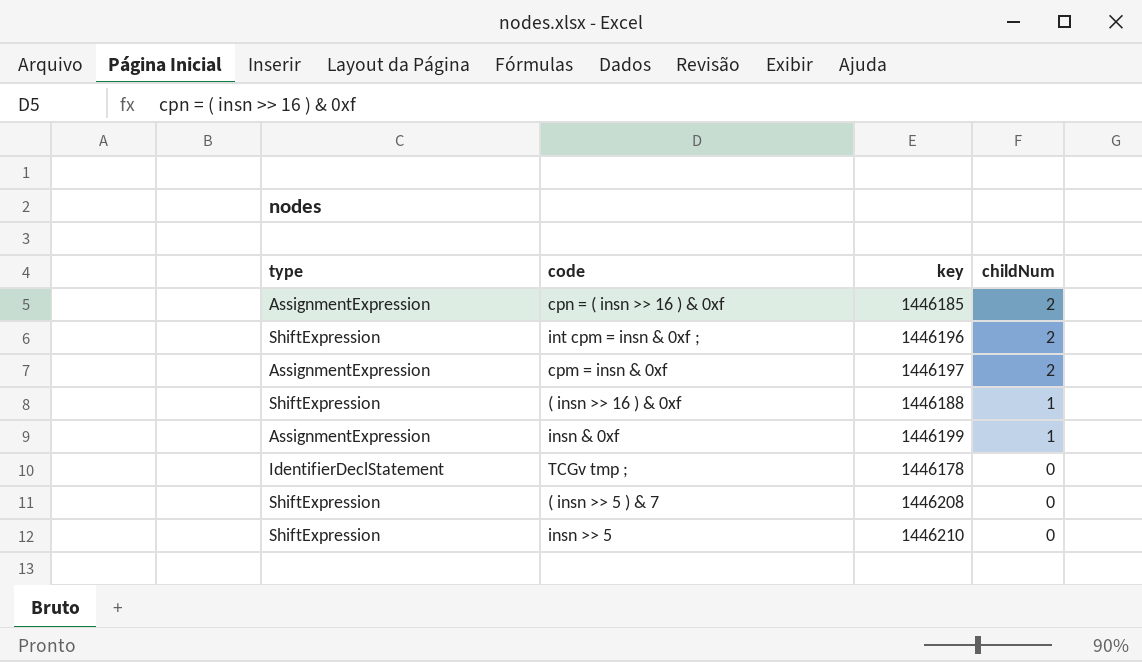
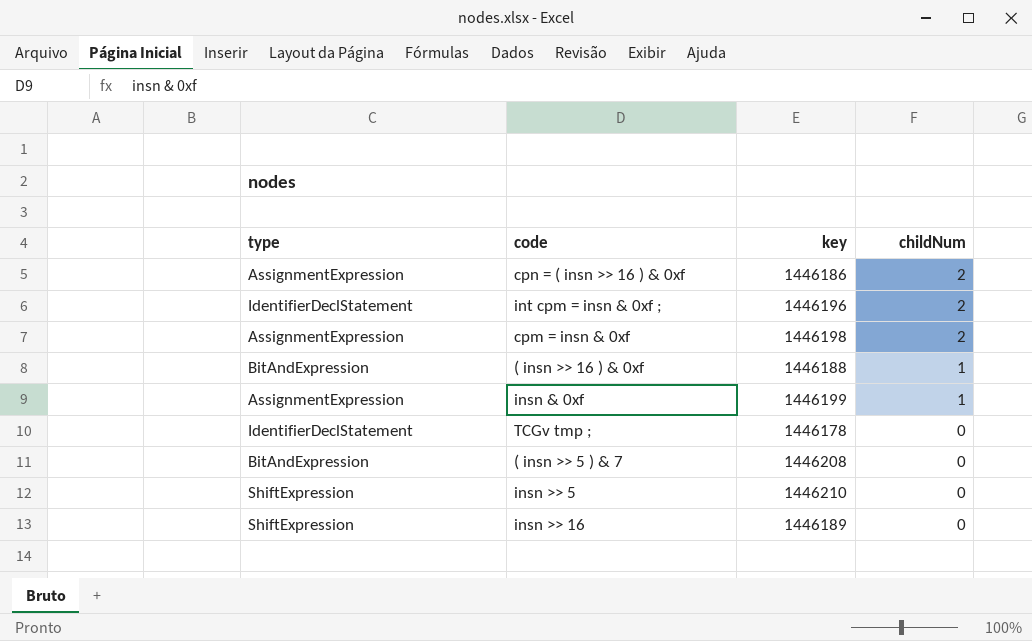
cpn = ( insn >> 16 ) & 0xf | key: 1446185 -> 1446186
int cpm = insn & 0xf ; | type: ShiftExpression -> IdentifierDeclStatement
cpm = insn & 0xf | key: 1446197 -> 1446198
( insn >> 16 ) & 0xf | type: ShiftExpression -> BitAndExpression
( insn >> 5 ) & 7 | type: ShiftExpression -> BitAndExpression
row insn >> 16: none -> ShiftExpression | 1446189 | 0

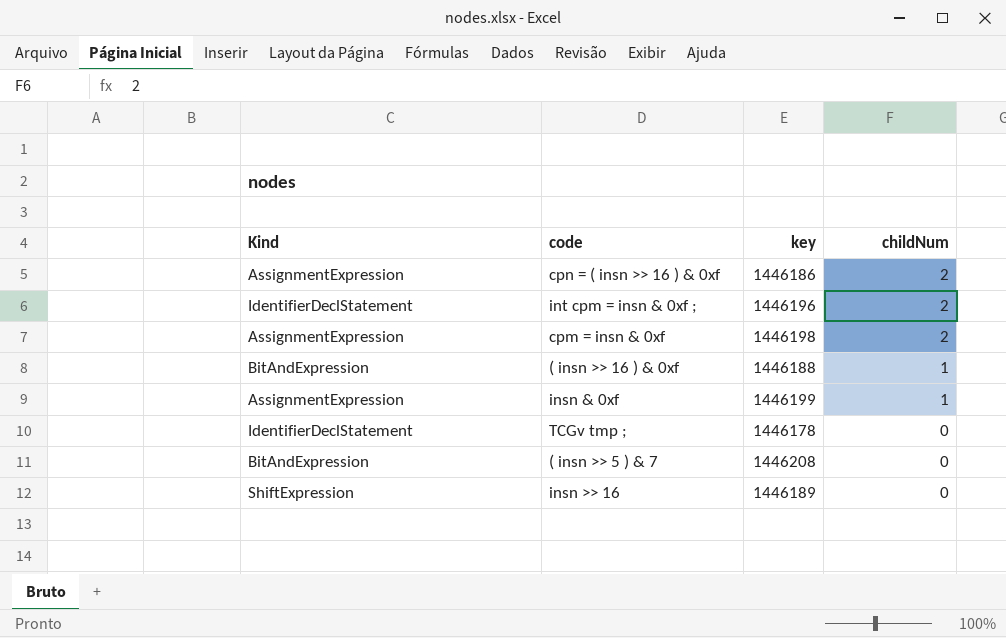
column name: type -> Kind
row insn >> 5: ShiftExpression | 1446210 | 0 -> none

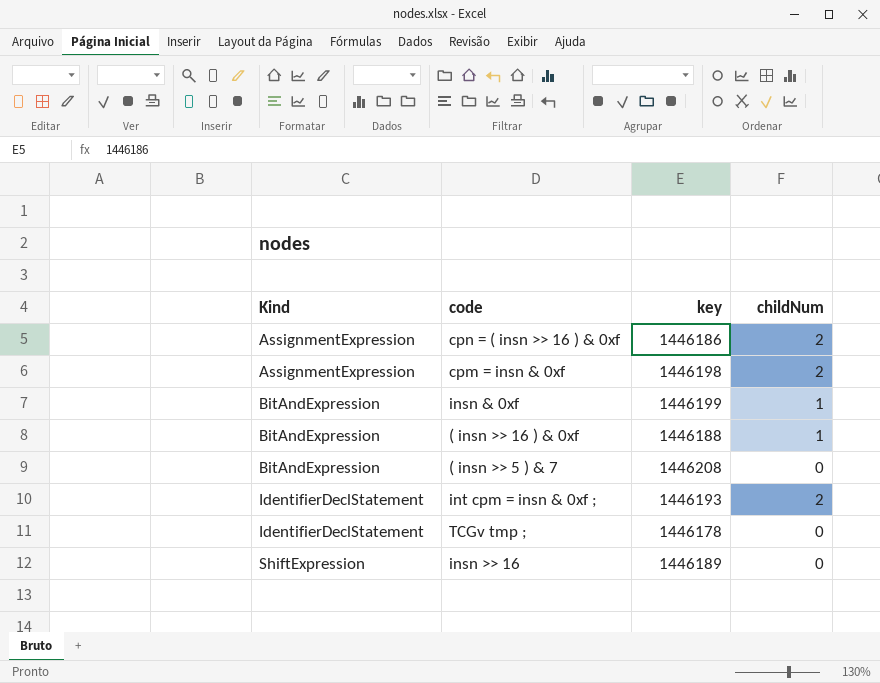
row order: childNum descending -> Kind ascending
insn & 0xf | Kind: AssignmentExpression -> BitAndExpression
int cpm = insn & 0xf ; | key: 1446196 -> 1446193

